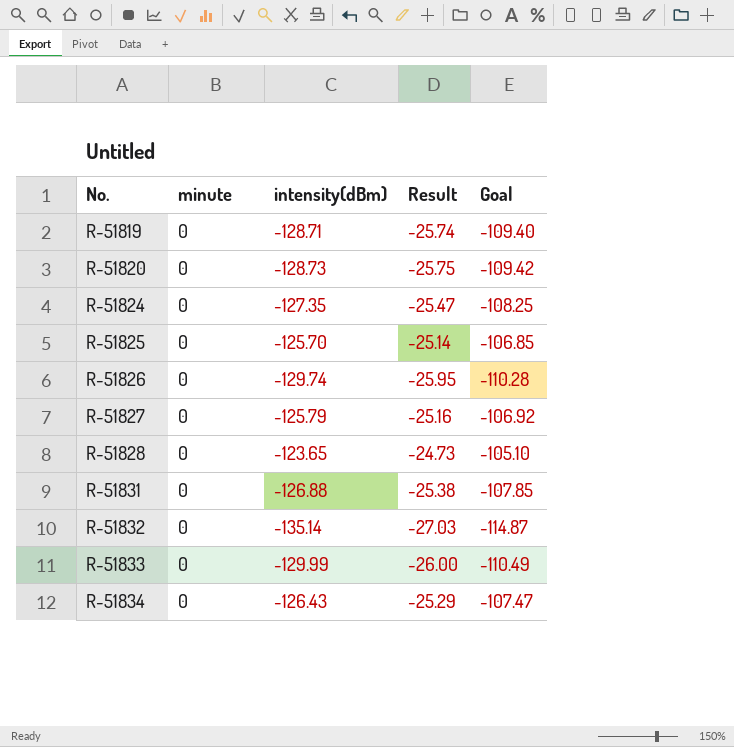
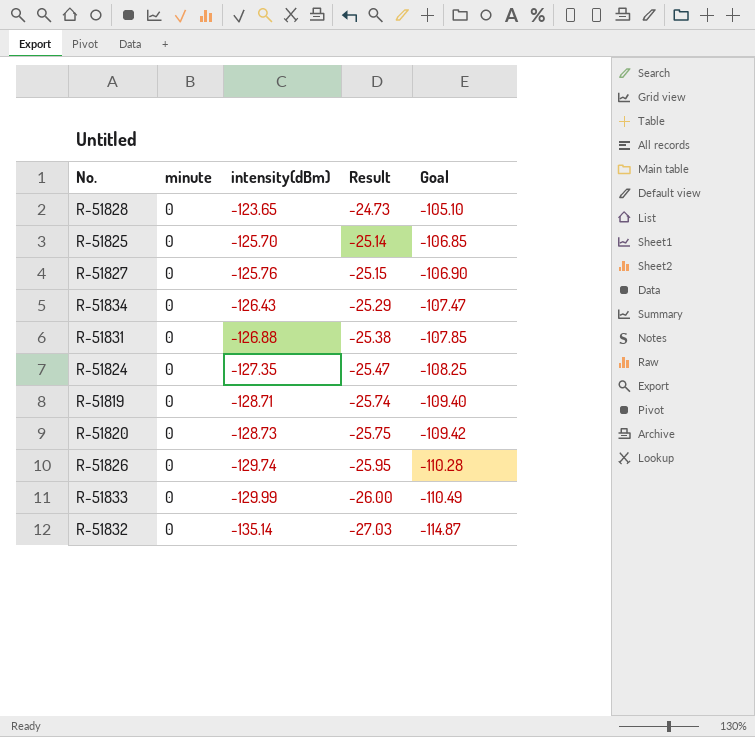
row order: No. ascending -> intensity(dBm) descending
R-51827 | intensity(dBm): -125.79 -> -125.76
R-51827 | Result: -25.16 -> -25.15
R-51827 | Goal: -106.92 -> -106.90

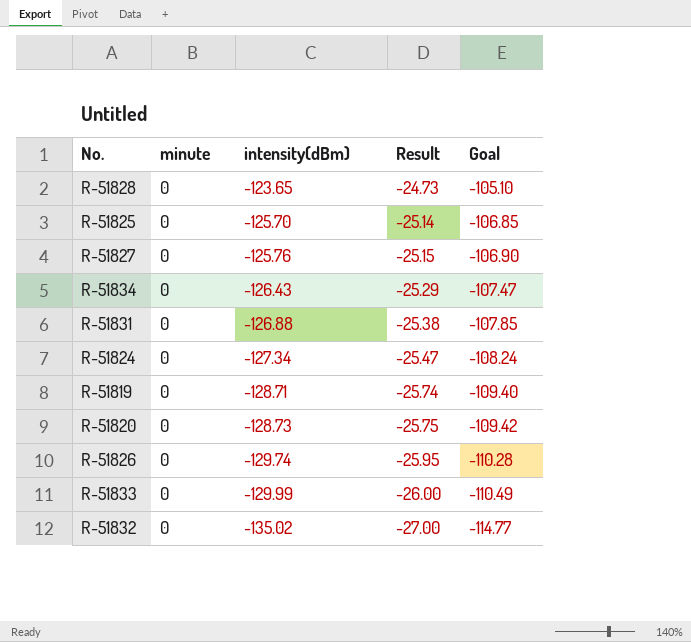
R-51824 | intensity(dBm): -127.35 -> -127.34
R-51824 | Goal: -108.25 -> -108.24
R-51832 | intensity(dBm): -135.14 -> -135.02
R-51832 | Result: -27.03 -> -27.00
R-51832 | Goal: -114.87 -> -114.77

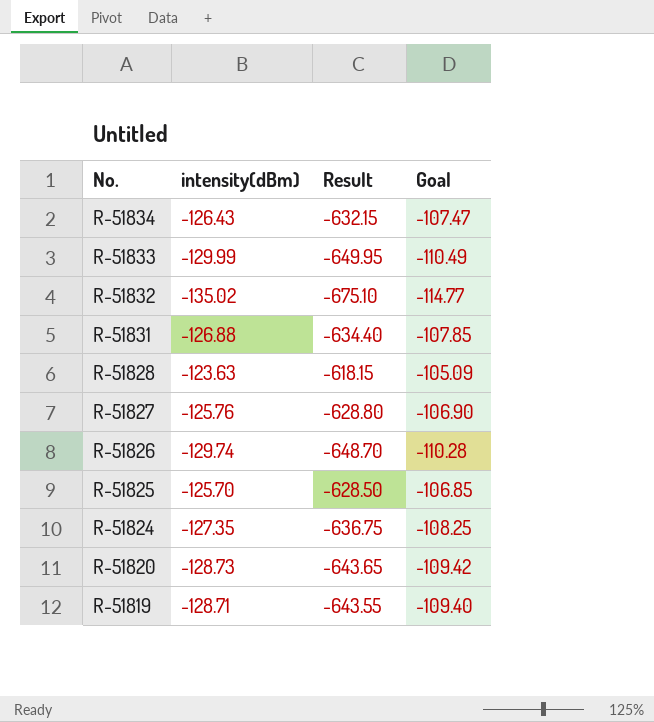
row order: intensity(dBm) descending -> No. descending
column minute | position: 2 -> none
column Result | formula: [intensity(dBm)] * 0.2 -> [intensity(dBm)] * 5
R-51828 | intensity(dBm): -123.65 -> -123.63
R-51828 | Goal: -105.10 -> -105.09
R-51824 | intensity(dBm): -127.34 -> -127.35
R-51824 | Goal: -108.24 -> -108.25

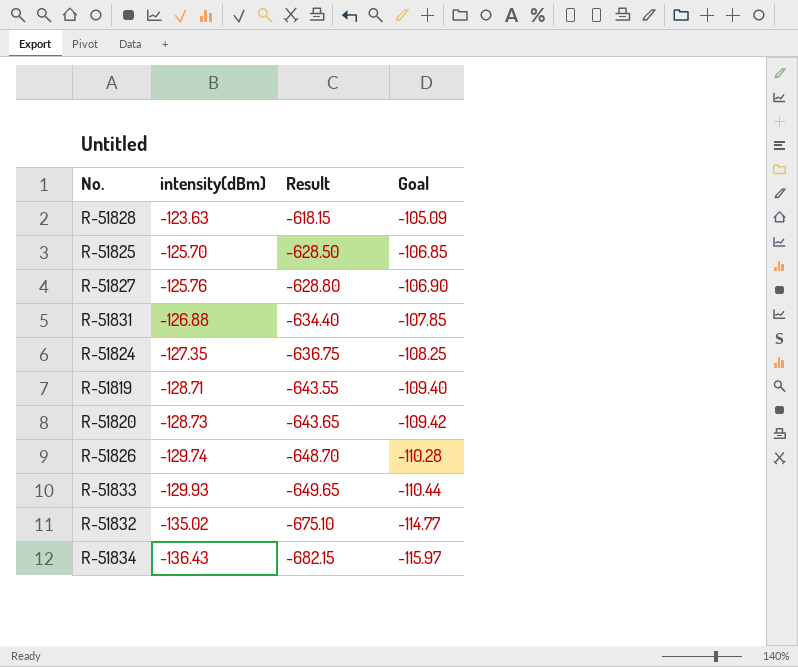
row order: No. descending -> intensity(dBm) descending
R-51833 | intensity(dBm): -129.99 -> -129.93
R-51833 | Result: -649.95 -> -649.65
R-51833 | Goal: -110.49 -> -110.44
R-51834 | intensity(dBm): -126.43 -> -136.43
R-51834 | Result: -632.15 -> -682.15
R-51834 | Goal: -107.47 -> -115.97

